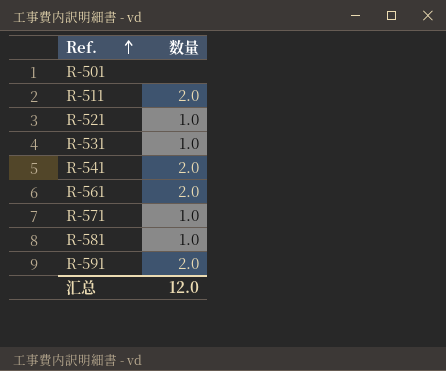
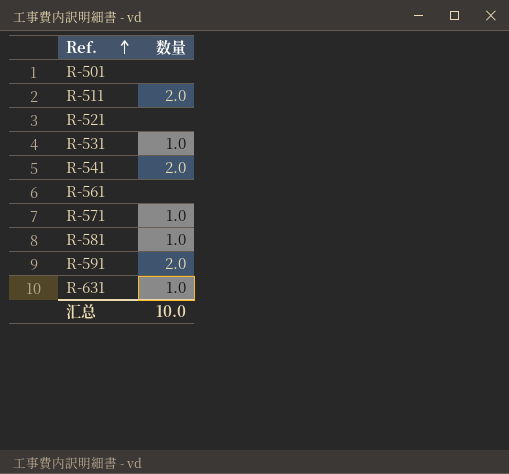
R-521 | 数量: 1.0 -> none
R-561 | 数量: 2.0 -> none
row R-631: none -> 1.0
汇总 | 数量: 12.0 -> 10.0

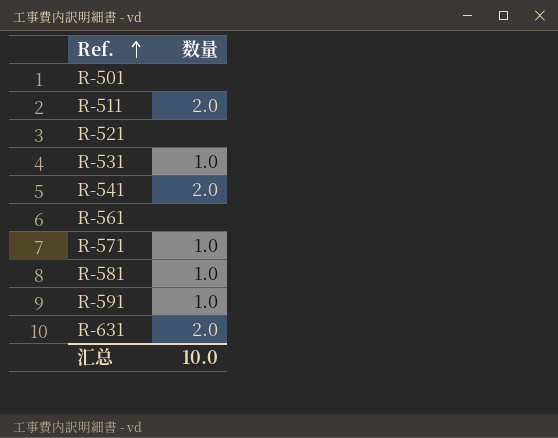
R-591 | 数量: 2.0 -> 1.0
R-631 | 数量: 1.0 -> 2.0

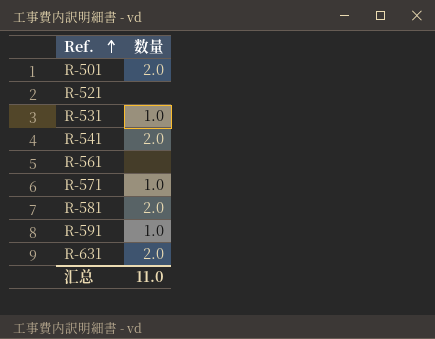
row R-511: 2.0 -> none
R-501 | 数量: none -> 2.0
R-581 | 数量: 1.0 -> 2.0
汇总 | 数量: 10.0 -> 11.0

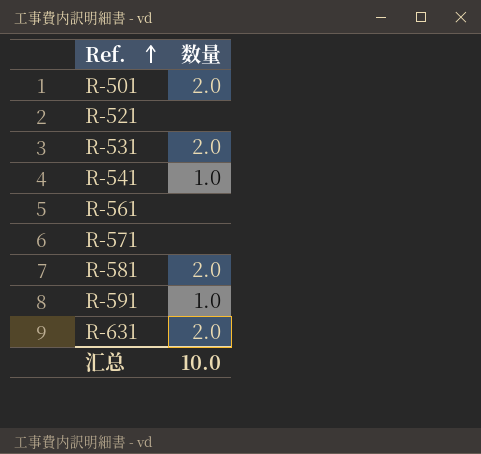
R-531 | 数量: 1.0 -> 2.0
R-541 | 数量: 2.0 -> 1.0
R-571 | 数量: 1.0 -> none
汇总 | 数量: 11.0 -> 10.0

